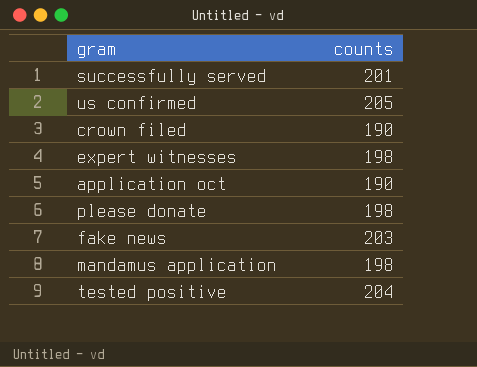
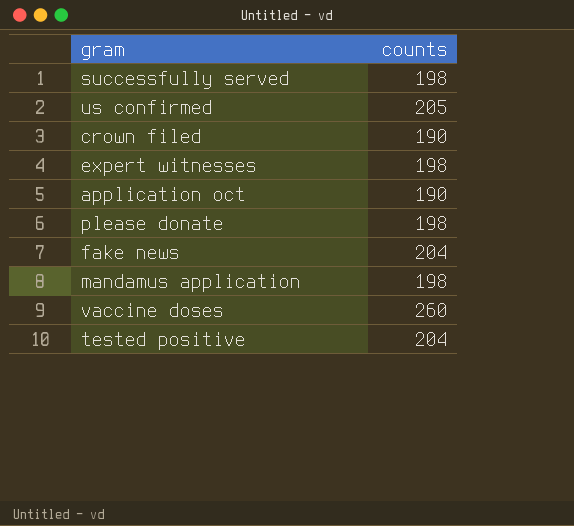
successfully served | counts: 201 -> 198
fake news | counts: 203 -> 204
row vaccine doses: none -> 260

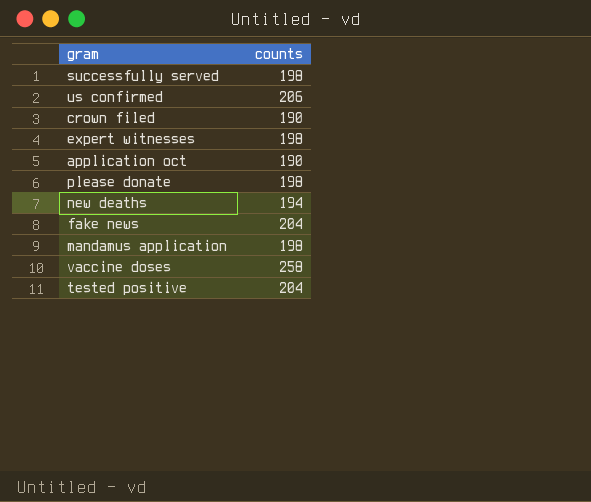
us confirmed | counts: 205 -> 206
row new deaths: none -> 194
vaccine doses | counts: 260 -> 258

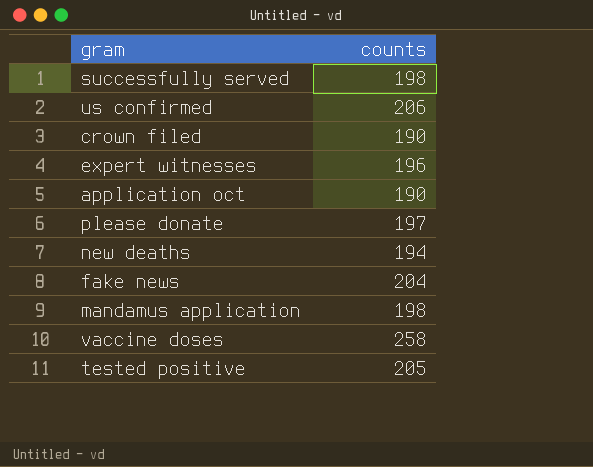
expert witnesses | counts: 198 -> 196
please donate | counts: 198 -> 197
tested positive | counts: 204 -> 205

